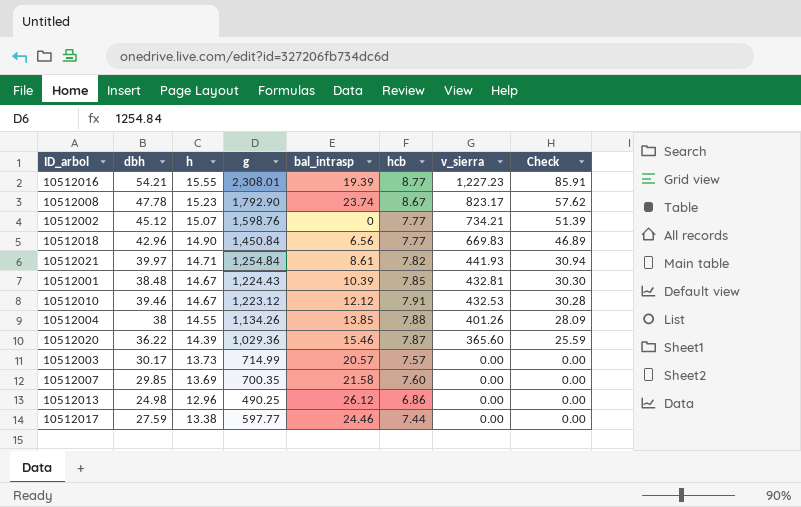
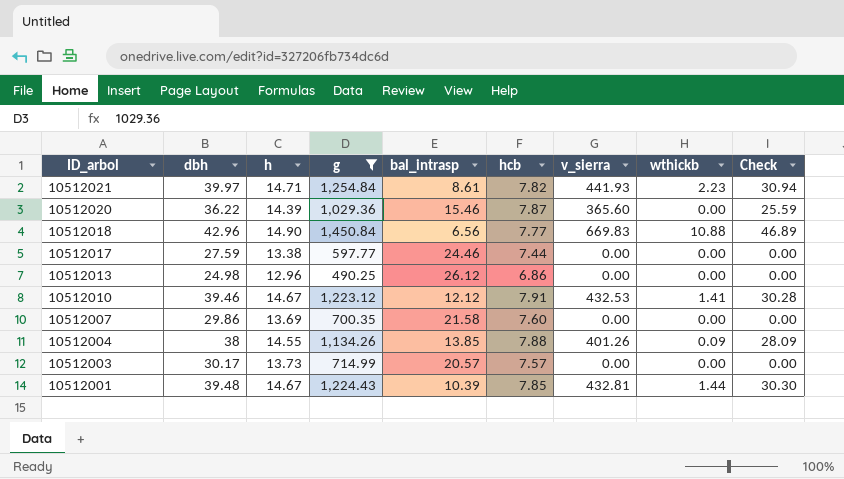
filter: none -> g <= 1,450.84
row order: v_sierra descending -> ID_arbol descending
column wthickb | position: none -> 8
10512007 | dbh: 29.85 -> 29.86
10512001 | dbh: 38.48 -> 39.48

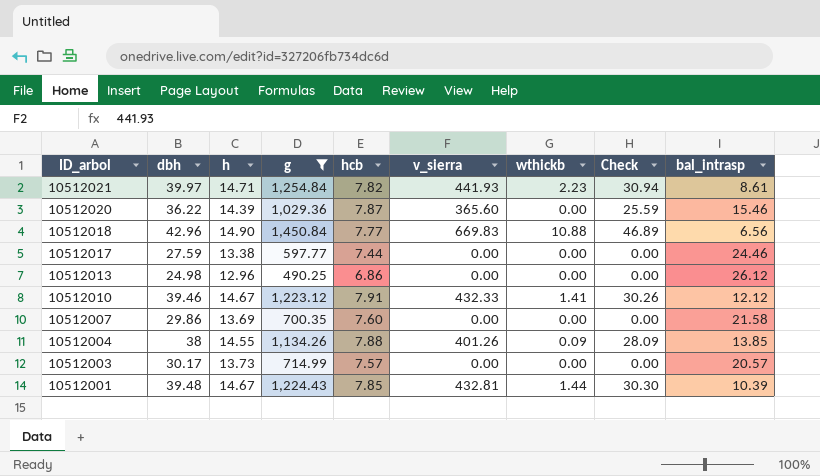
column bal_intrasp | position: 5 -> 9
10512010 | v_sierra: 432.53 -> 432.33
10512010 | Check: 30.28 -> 30.26

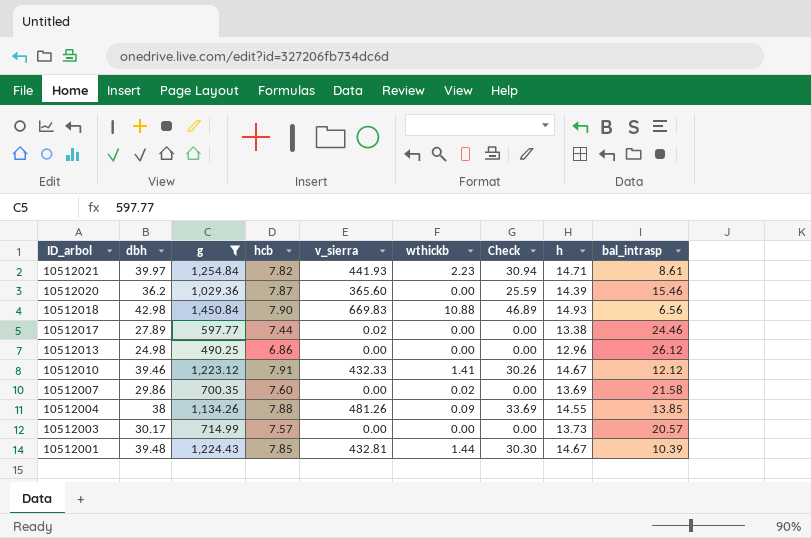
column h | position: 3 -> 8
10512020 | dbh: 36.22 -> 36.2
10512018 | dbh: 42.96 -> 42.98
10512018 | hcb: 7.77 -> 7.90
10512018 | h: 14.90 -> 14.93
10512017 | dbh: 27.59 -> 27.89
10512017 | v_sierra: 0.00 -> 0.02
10512007 | wthickb: 0.00 -> 0.02
10512004 | v_sierra: 401.26 -> 481.26
10512004 | Check: 28.09 -> 33.69

